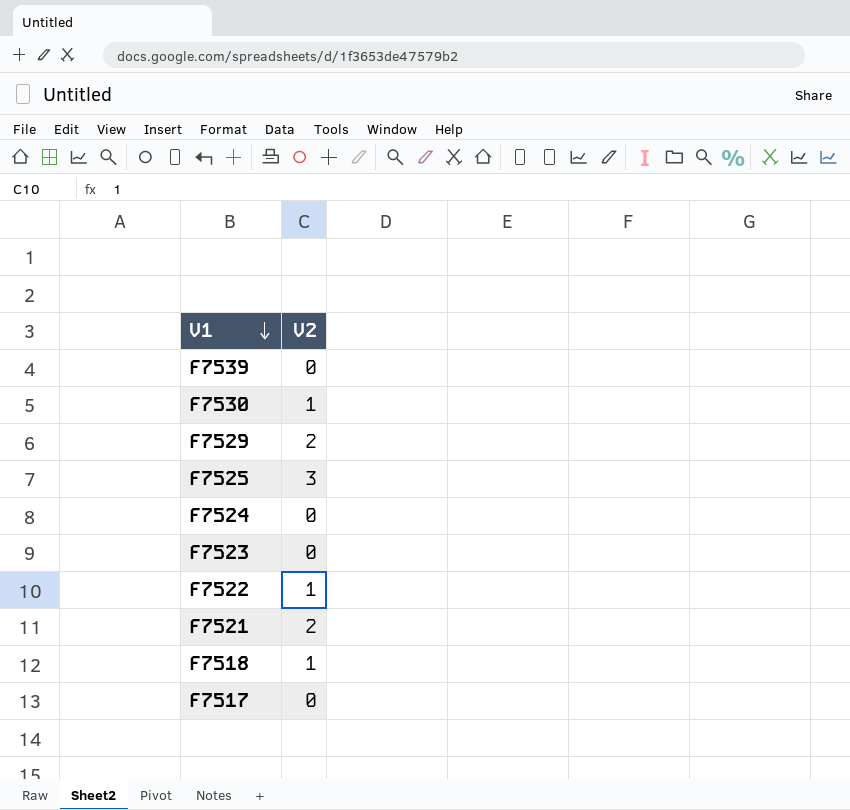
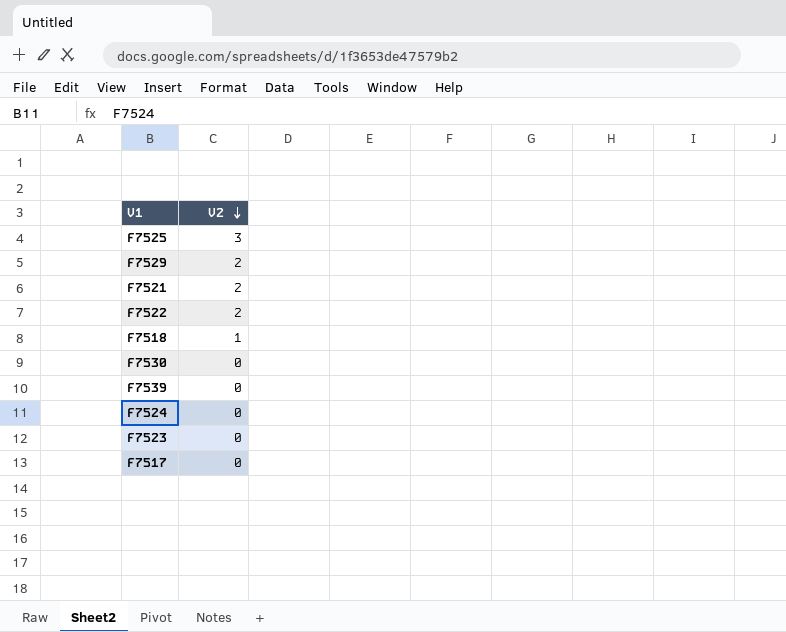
row order: V1 descending -> V2 descending
F7522 | V2: 1 -> 2
F7530 | V2: 1 -> 0

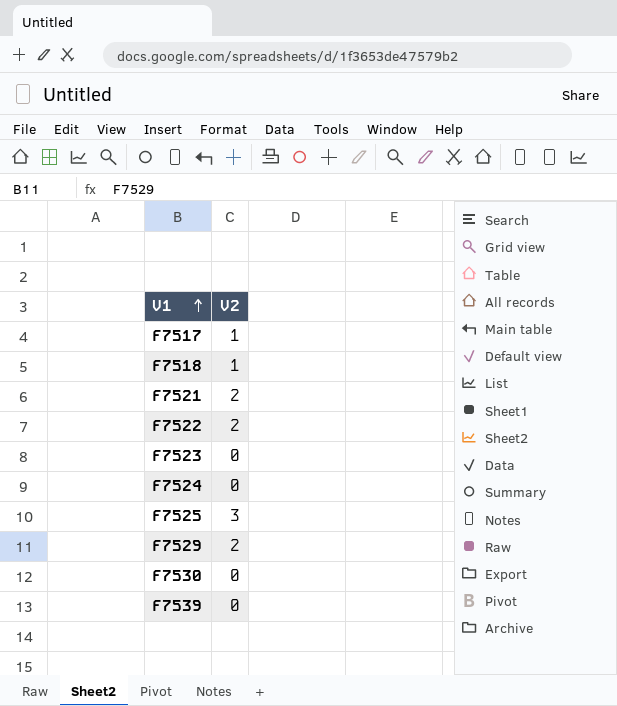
row order: V2 descending -> V1 ascending
F7517 | V2: 0 -> 1

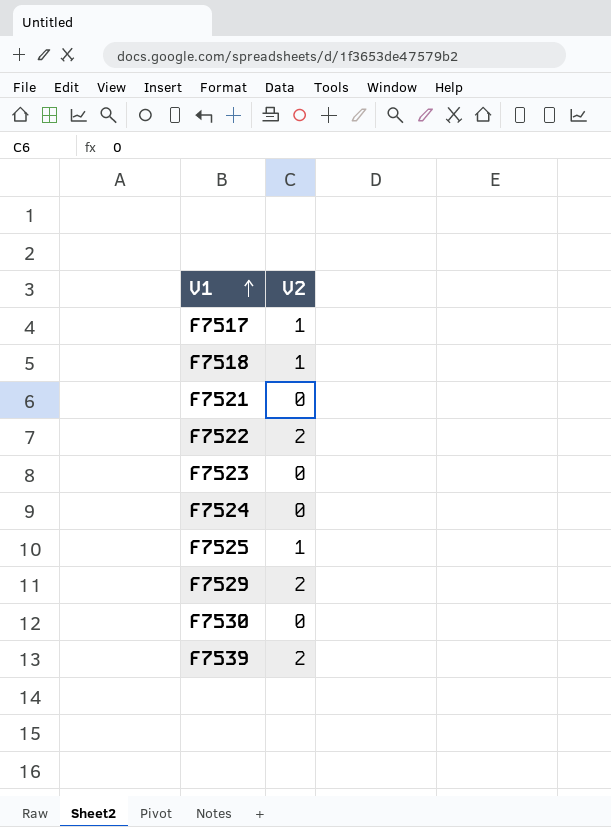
F7521 | V2: 2 -> 0
F7525 | V2: 3 -> 1
F7539 | V2: 0 -> 2

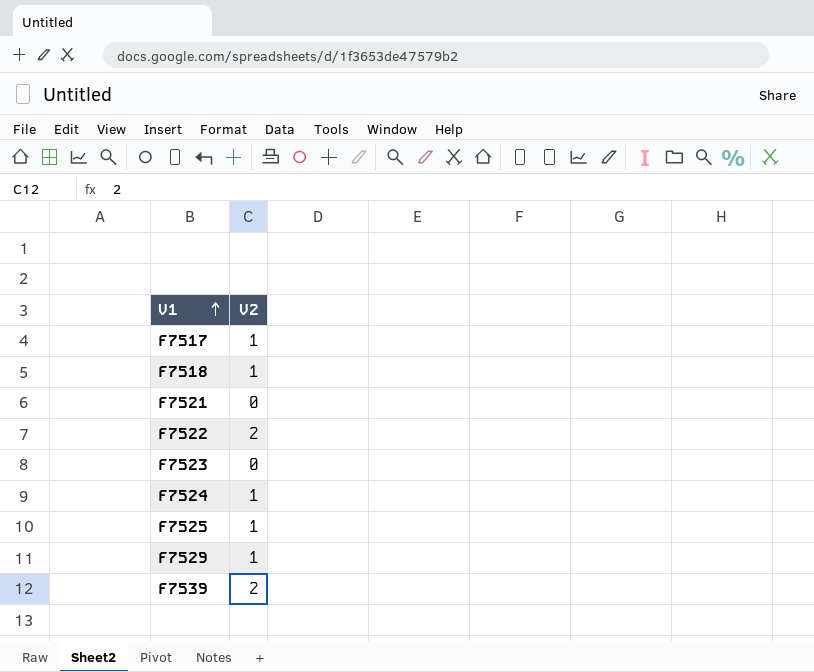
row F7530: 0 -> none
F7524 | V2: 0 -> 1
F7529 | V2: 2 -> 1

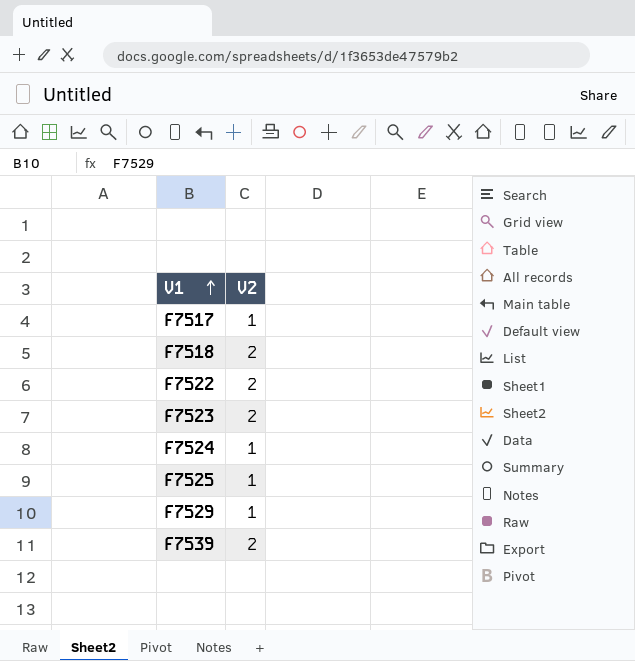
row F7521: 0 -> none
F7518 | V2: 1 -> 2
F7523 | V2: 0 -> 2

